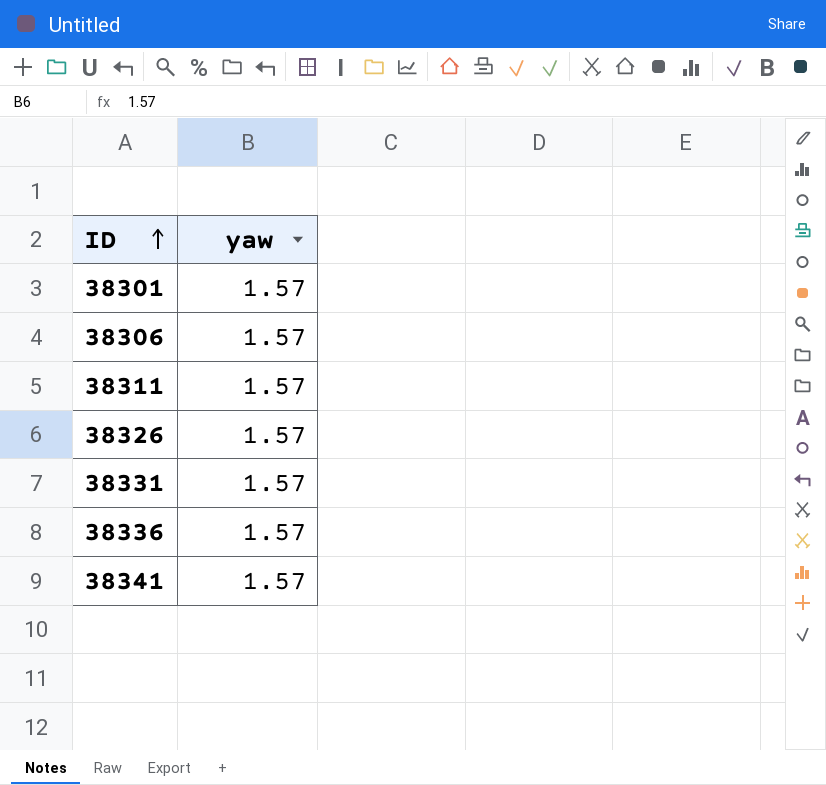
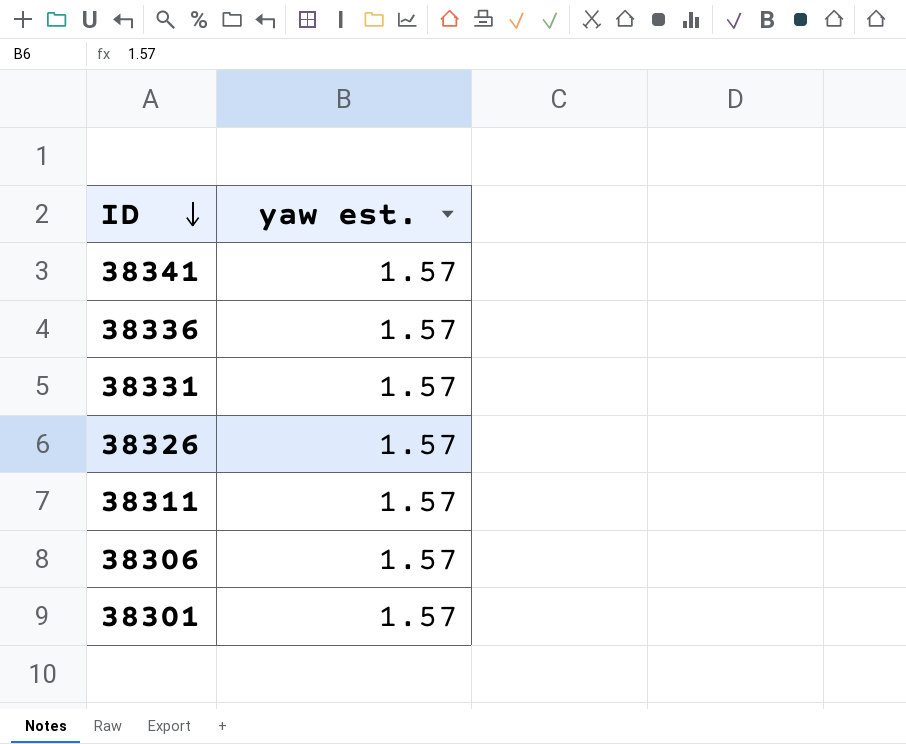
row order: ID ascending -> ID descending
column name: yaw -> yaw est.

